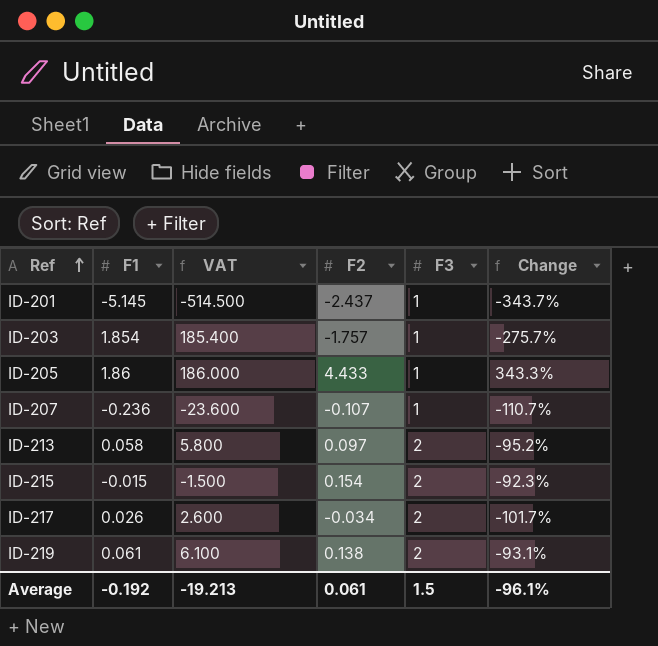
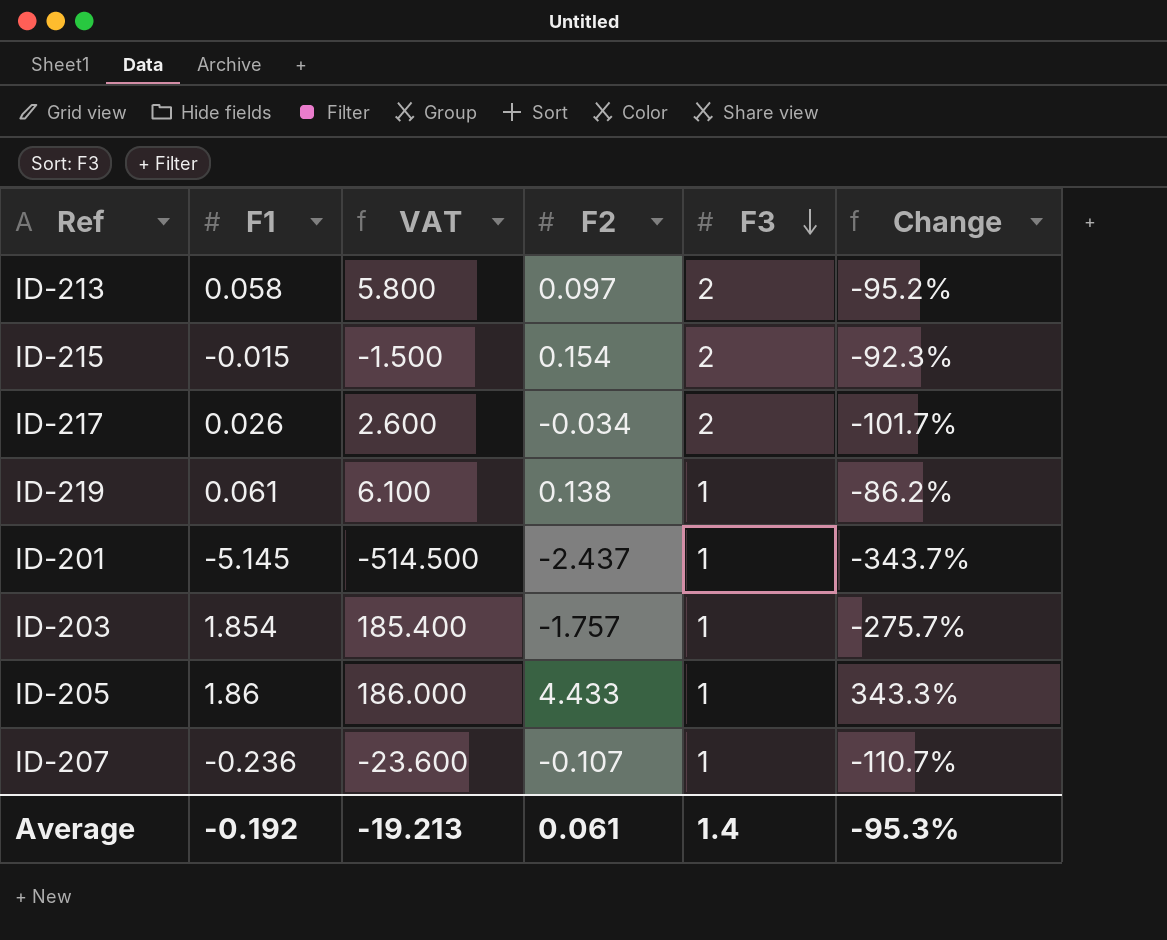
row order: Ref ascending -> F3 descending
ID-219 | F3: 2 -> 1
ID-219 | Change: -93.1% -> -86.2%
Average | F3: 1.5 -> 1.4
Average | Change: -96.1% -> -95.3%

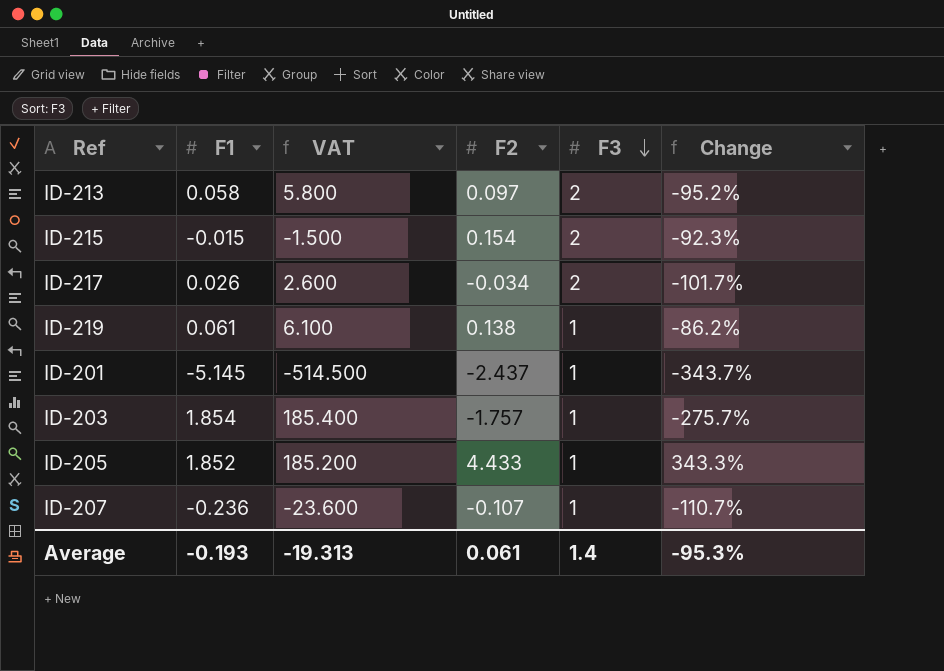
ID-205 | F1: 1.86 -> 1.852
ID-205 | VAT: 186.000 -> 185.200
Average | F1: -0.192 -> -0.193
Average | VAT: -19.213 -> -19.313

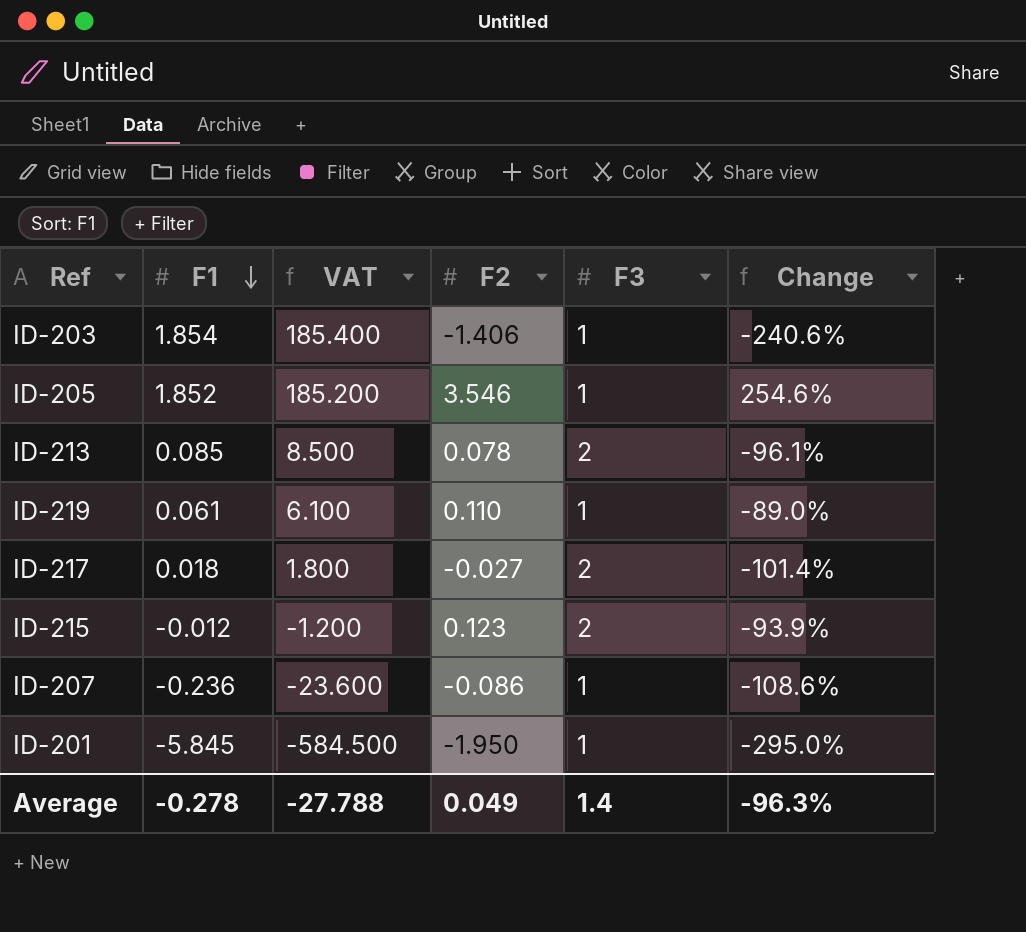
row order: F3 descending -> F1 descending
ID-203 | F2: -1.757 -> -1.406
ID-203 | Change: -275.7% -> -240.6%
ID-205 | F2: 4.433 -> 3.546
ID-205 | Change: 343.3% -> 254.6%
ID-213 | F1: 0.058 -> 0.085
ID-213 | VAT: 5.800 -> 8.500
ID-213 | F2: 0.097 -> 0.078
ID-213 | Change: -95.2% -> -96.1%
ID-219 | F2: 0.138 -> 0.110
ID-219 | Change: -86.2% -> -89.0%
ID-217 | F1: 0.026 -> 0.018
ID-217 | VAT: 2.600 -> 1.800
ID-217 | F2: -0.034 -> -0.027
ID-217 | Change: -101.7% -> -101.4%
ID-215 | F1: -0.015 -> -0.012
ID-215 | VAT: -1.500 -> -1.200
ID-215 | F2: 0.154 -> 0.123
ID-215 | Change: -92.3% -> -93.9%
ID-207 | F2: -0.107 -> -0.086
ID-207 | Change: -110.7% -> -108.6%
ID-201 | F1: -5.145 -> -5.845
ID-201 | VAT: -514.500 -> -584.500
ID-201 | F2: -2.437 -> -1.950
ID-201 | Change: -343.7% -> -295.0%
Average | F1: -0.193 -> -0.278
Average | VAT: -19.313 -> -27.788
Average | F2: 0.061 -> 0.049
Average | Change: -95.3% -> -96.3%

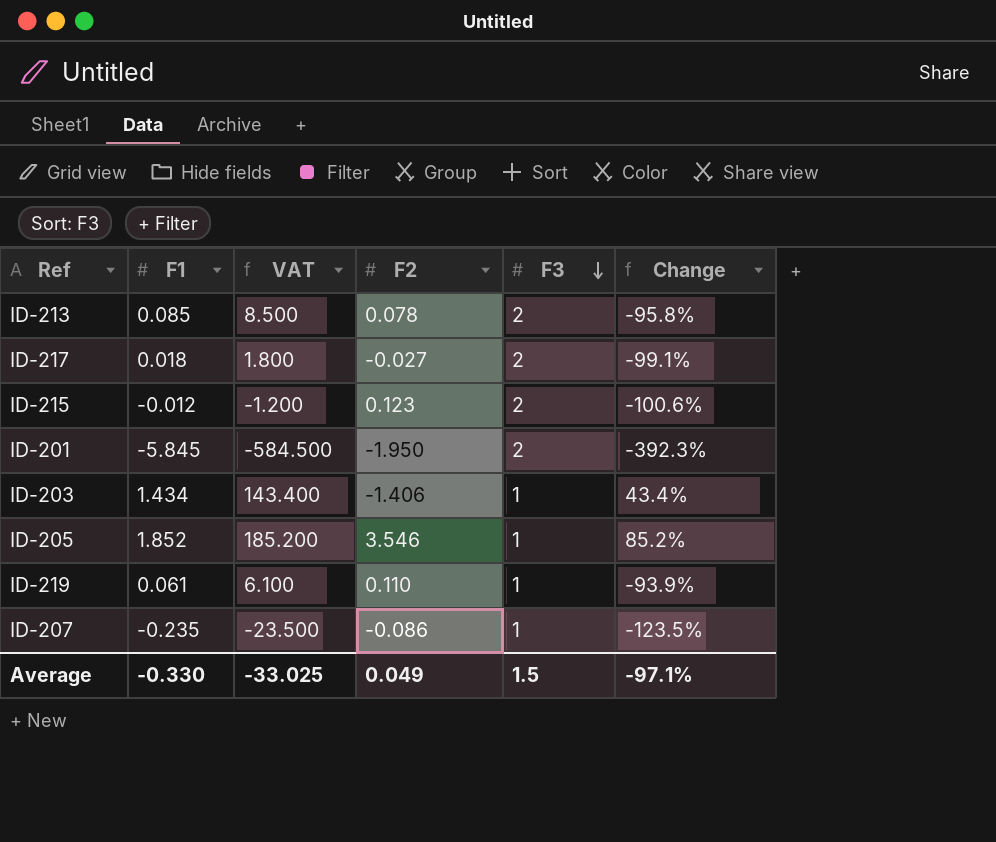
row order: F1 descending -> F3 descending
column Change | formula: ([F2] - [F3]) / [F3] -> ([F1] - [F3]) / [F3]
ID-201 | F3: 1 -> 2
ID-203 | F1: 1.854 -> 1.434
ID-203 | VAT: 185.400 -> 143.400
ID-207 | F1: -0.236 -> -0.235
ID-207 | VAT: -23.600 -> -23.500
Average | F1: -0.278 -> -0.330
Average | VAT: -27.788 -> -33.025
Average | F3: 1.4 -> 1.5
Average | Change: -96.3% -> -97.1%

